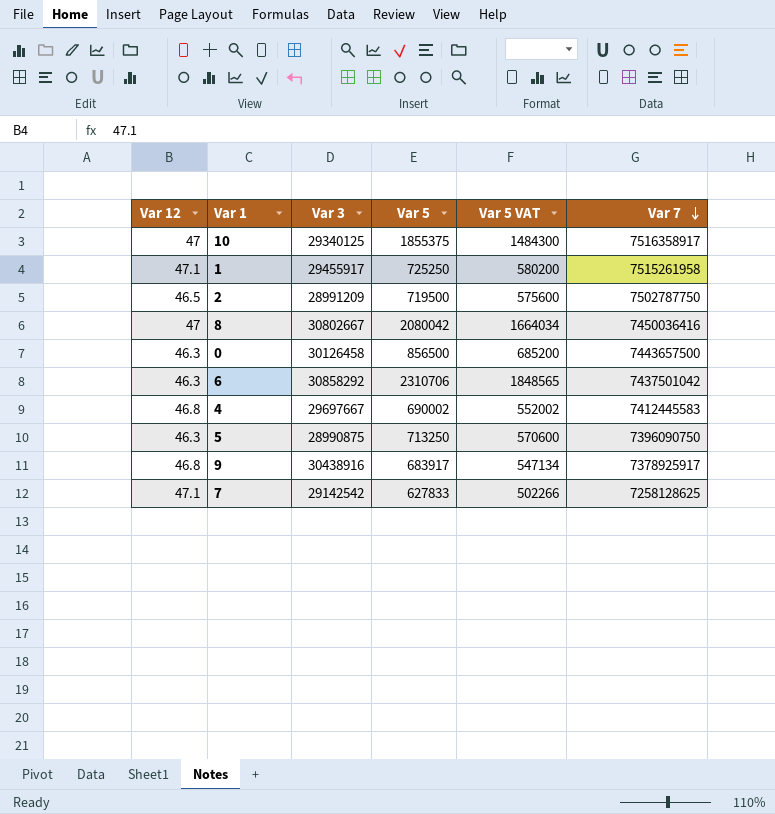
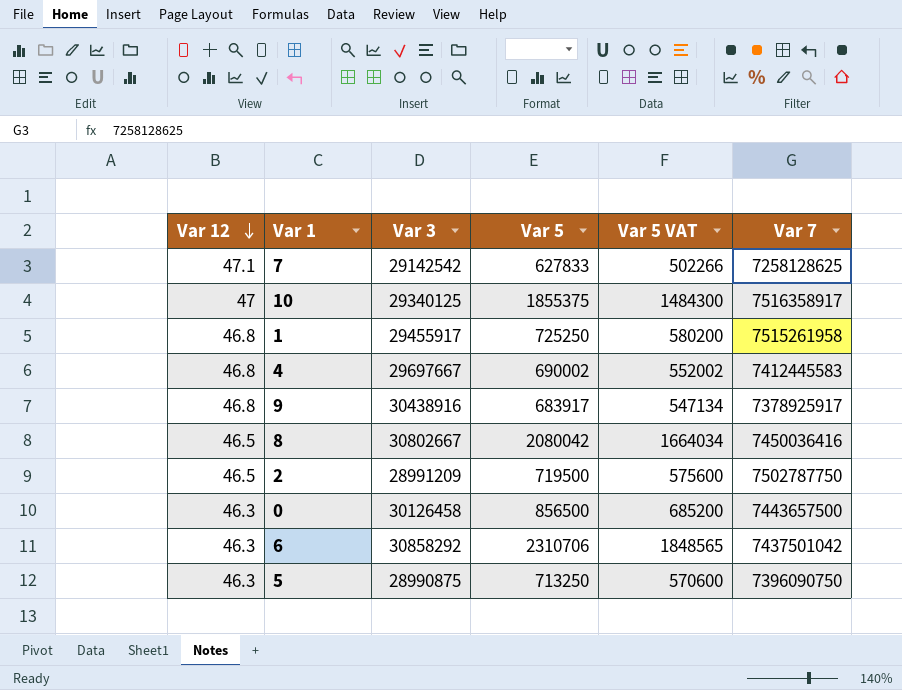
row order: Var 7 descending -> Var 12 descending
1 | Var 12: 47.1 -> 46.8
8 | Var 12: 47 -> 46.5

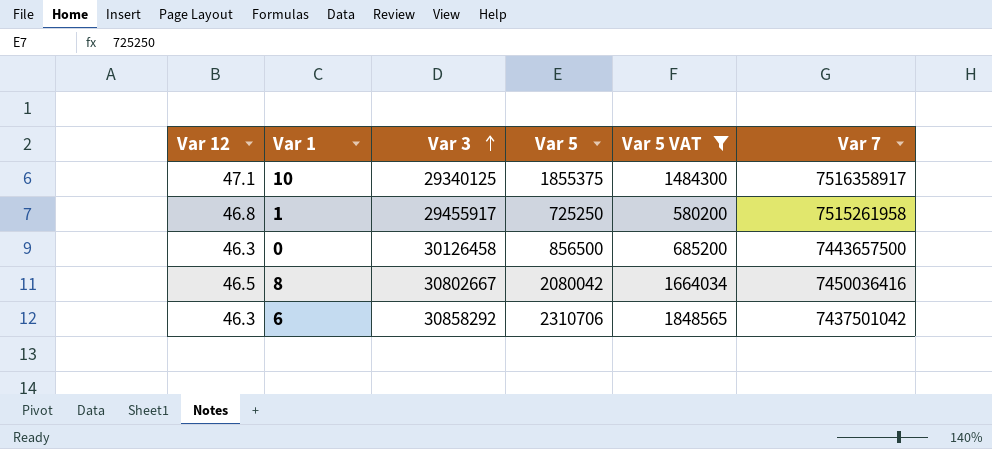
filter: none -> Var 5 VAT >= 580200
row order: Var 12 descending -> Var 3 ascending
10 | Var 12: 47 -> 47.1

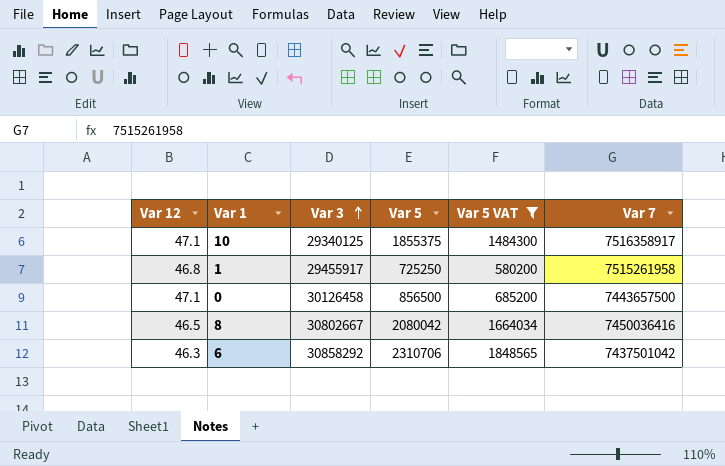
0 | Var 12: 46.3 -> 47.1

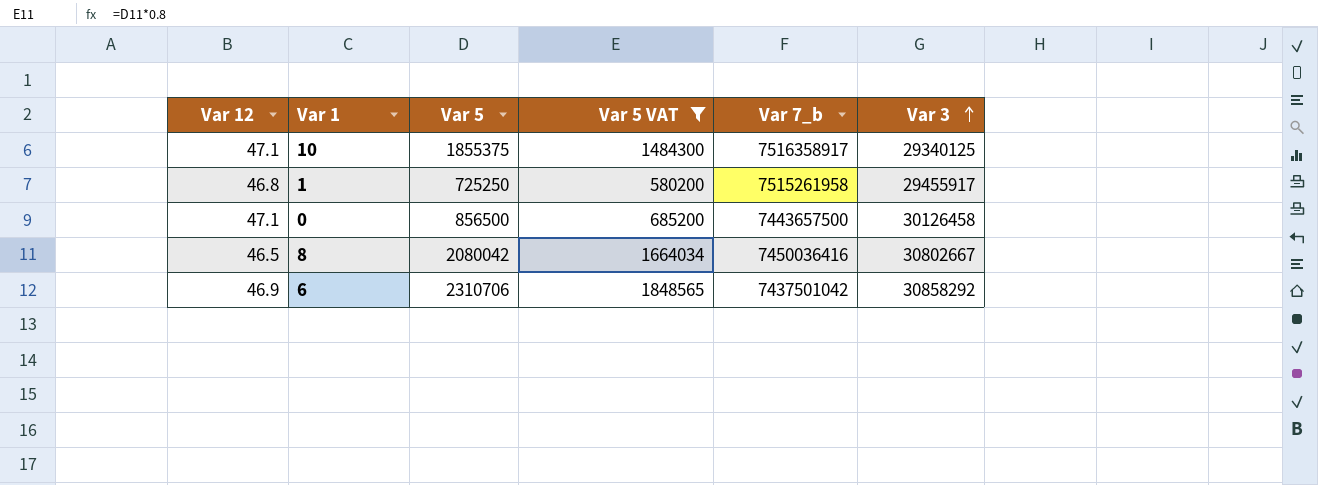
column name: Var 7 -> Var 7_b
column Var 3 | position: 3 -> 6
6 | Var 12: 46.3 -> 46.9

